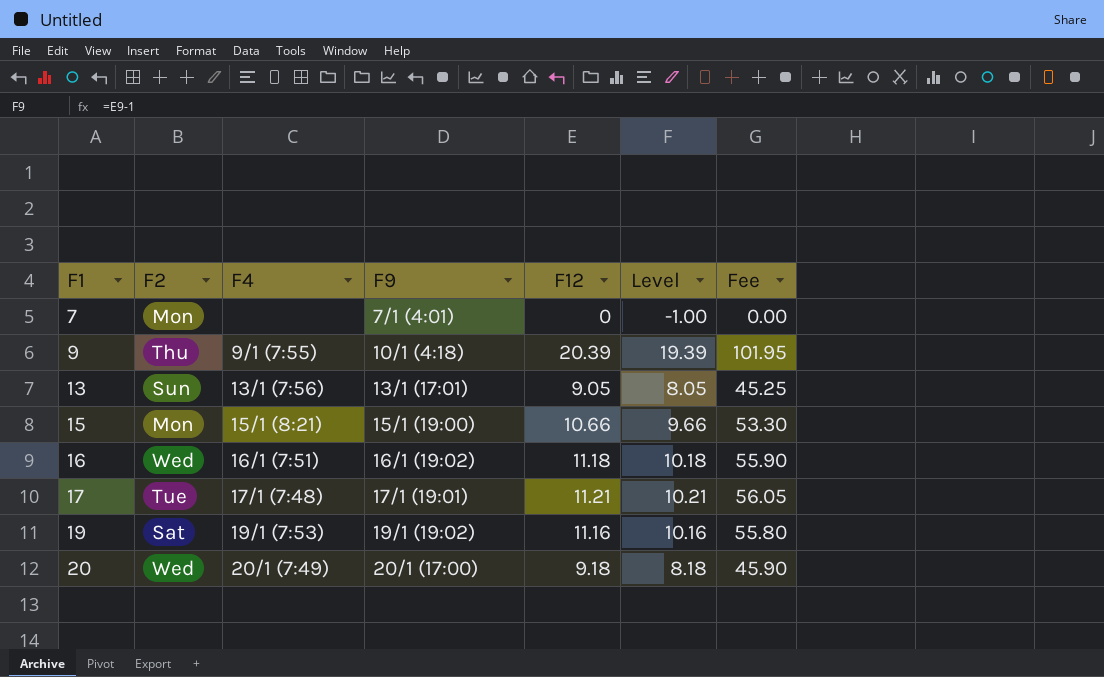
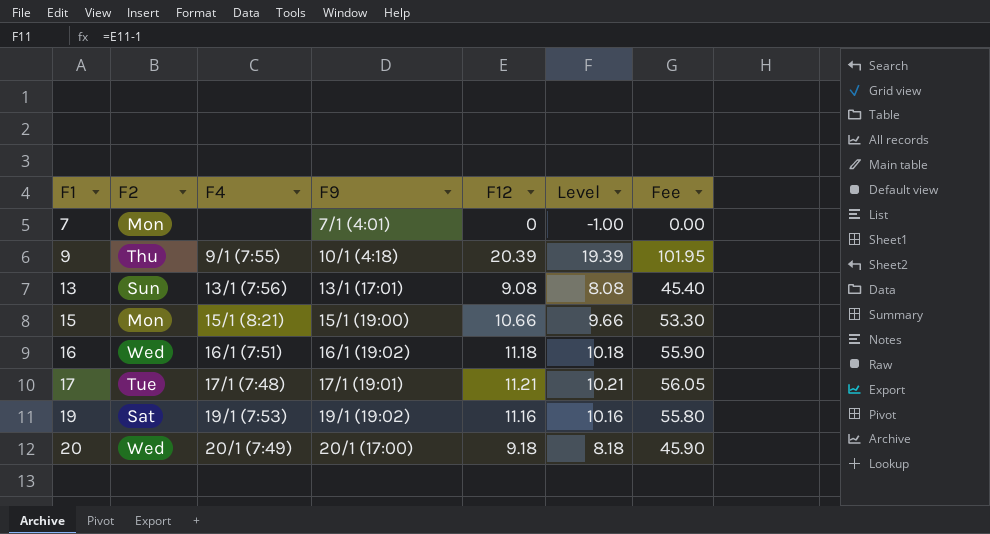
13 | F12: 9.05 -> 9.08
13 | Level: 8.05 -> 8.08
13 | Fee: 45.25 -> 45.40

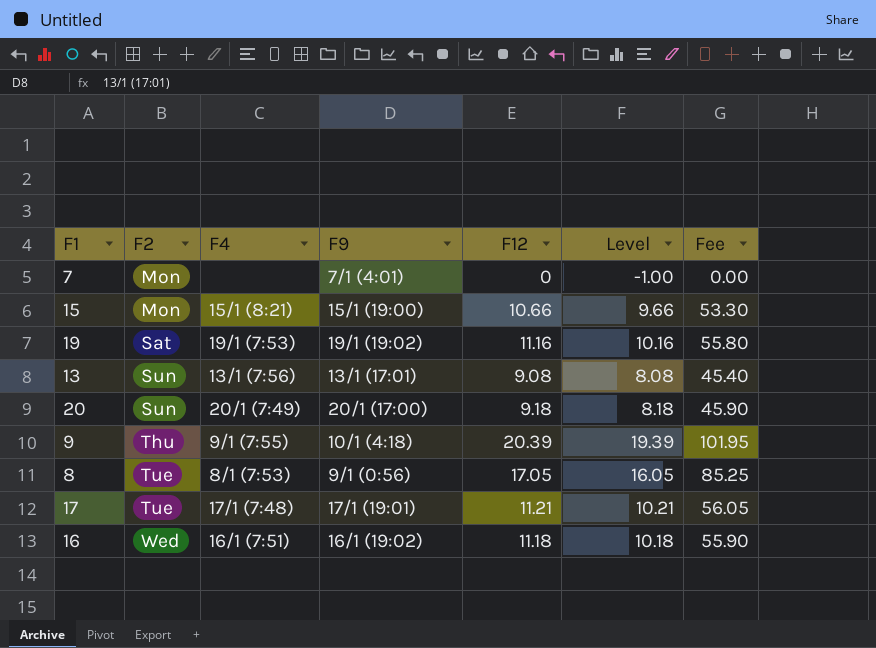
row order: F1 ascending -> F2 ascending
20 | F2: Wed -> Sun
row 8: none -> Tue | 8/1 (7:53) | 9/1 (0:56) | 17.05 | 16.05 | 85.25

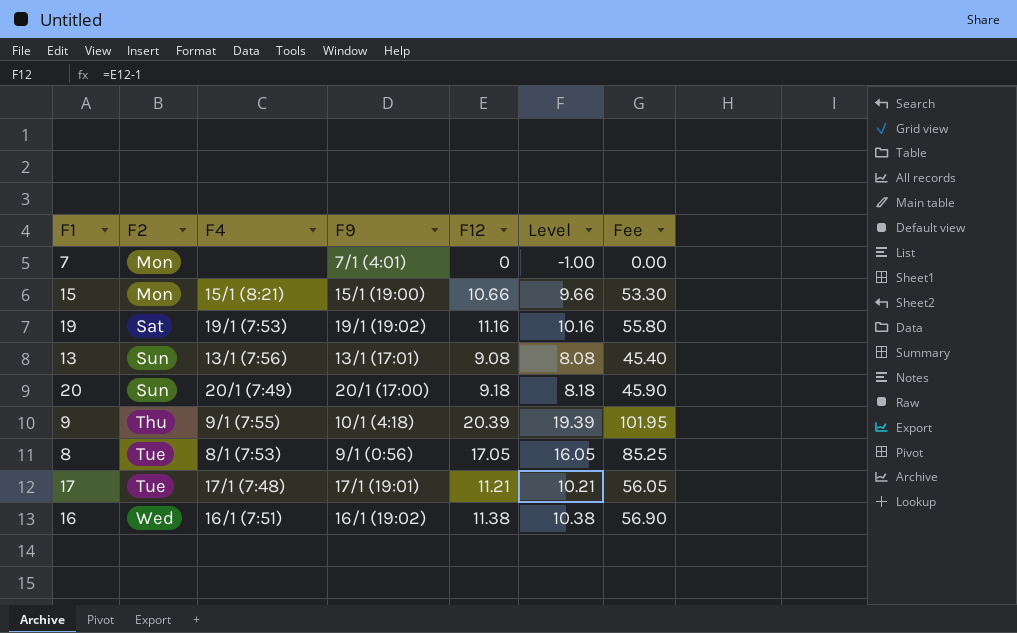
16 | F12: 11.18 -> 11.38
16 | Level: 10.18 -> 10.38
16 | Fee: 55.90 -> 56.90

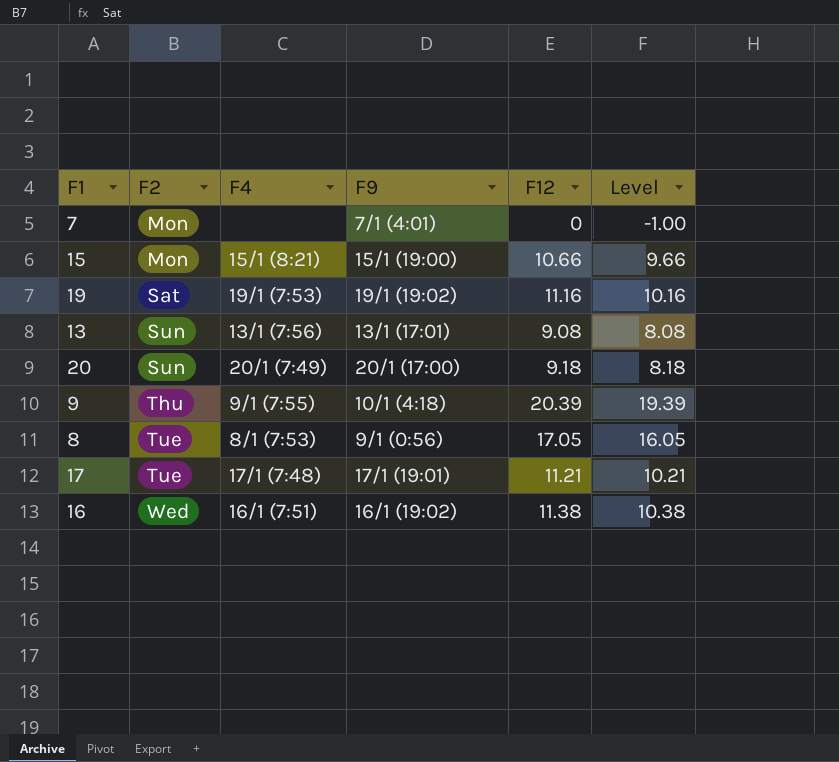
column Fee | formula: [F12] * 5 -> none

